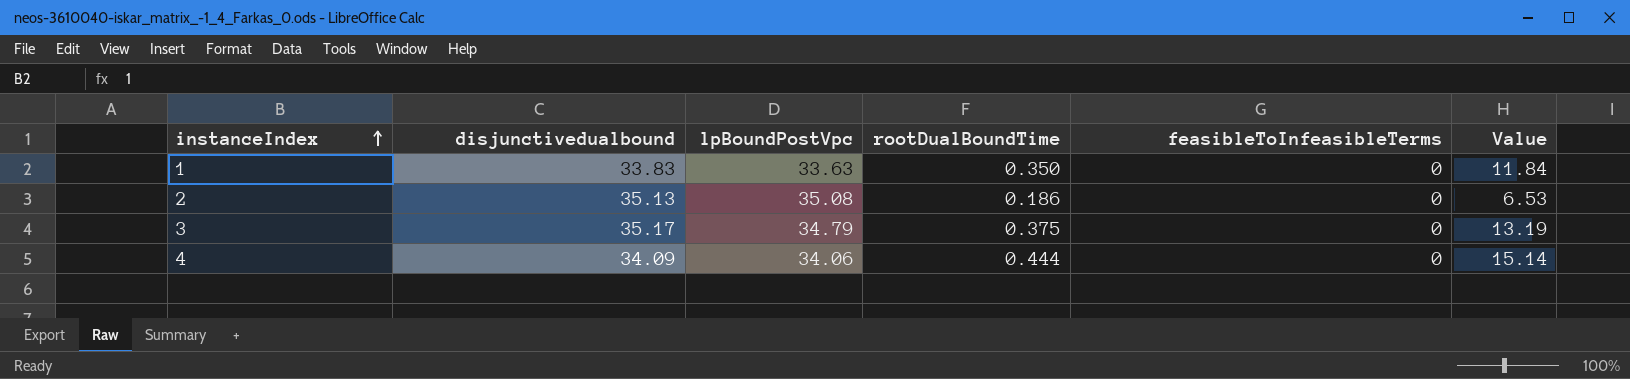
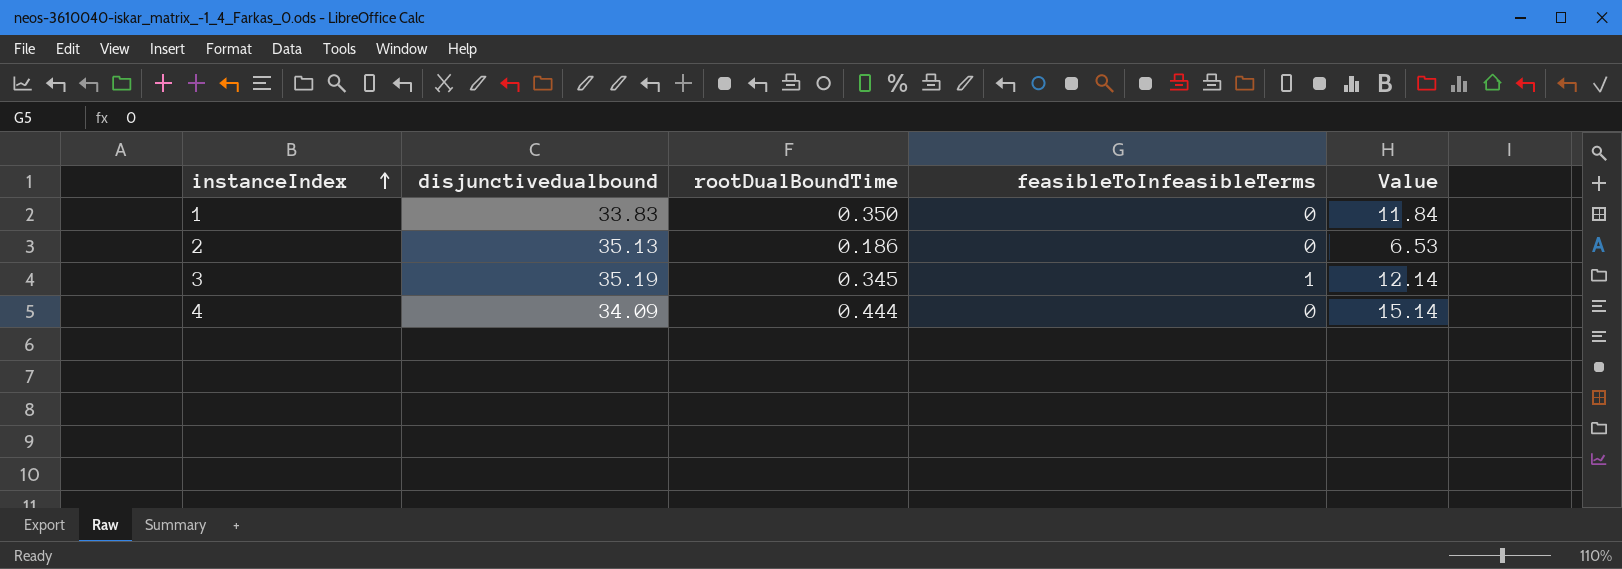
column lpBoundPostVpc | position: 3 -> none
3 | disjunctivedualbound: 35.17 -> 35.19
3 | rootDualBoundTime: 0.375 -> 0.345
3 | feasibleToInfeasibleTerms: 0 -> 1
3 | Value: 13.19 -> 12.14

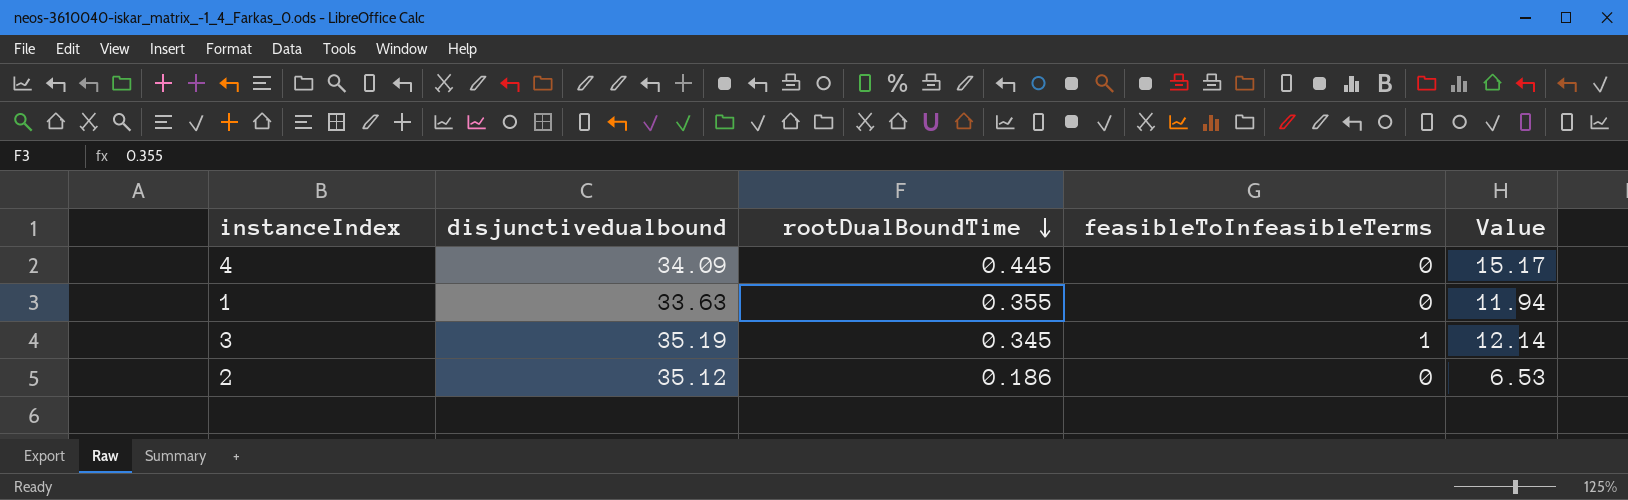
row order: instanceIndex ascending -> rootDualBoundTime descending
4 | rootDualBoundTime: 0.444 -> 0.445
4 | Value: 15.14 -> 15.17
1 | disjunctivedualbound: 33.83 -> 33.63
1 | rootDualBoundTime: 0.350 -> 0.355
1 | Value: 11.84 -> 11.94
2 | disjunctivedualbound: 35.13 -> 35.12

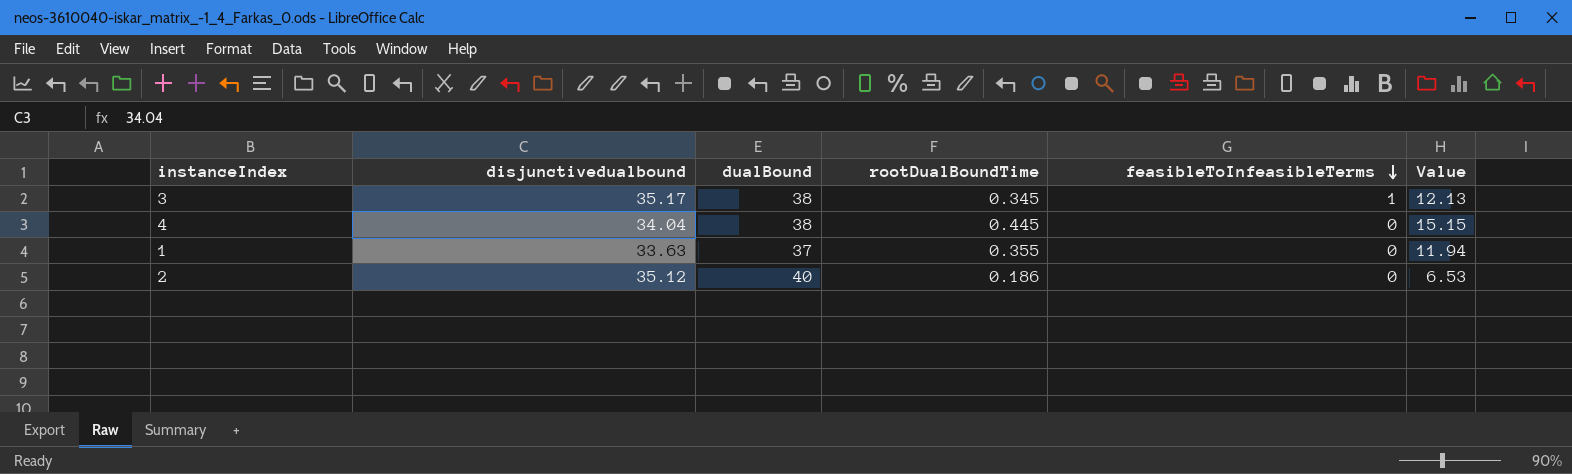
row order: rootDualBoundTime descending -> feasibleToInfeasibleTerms descending
column dualBound | position: none -> 3
3 | disjunctivedualbound: 35.19 -> 35.17
3 | Value: 12.14 -> 12.13
4 | disjunctivedualbound: 34.09 -> 34.04
4 | Value: 15.17 -> 15.15

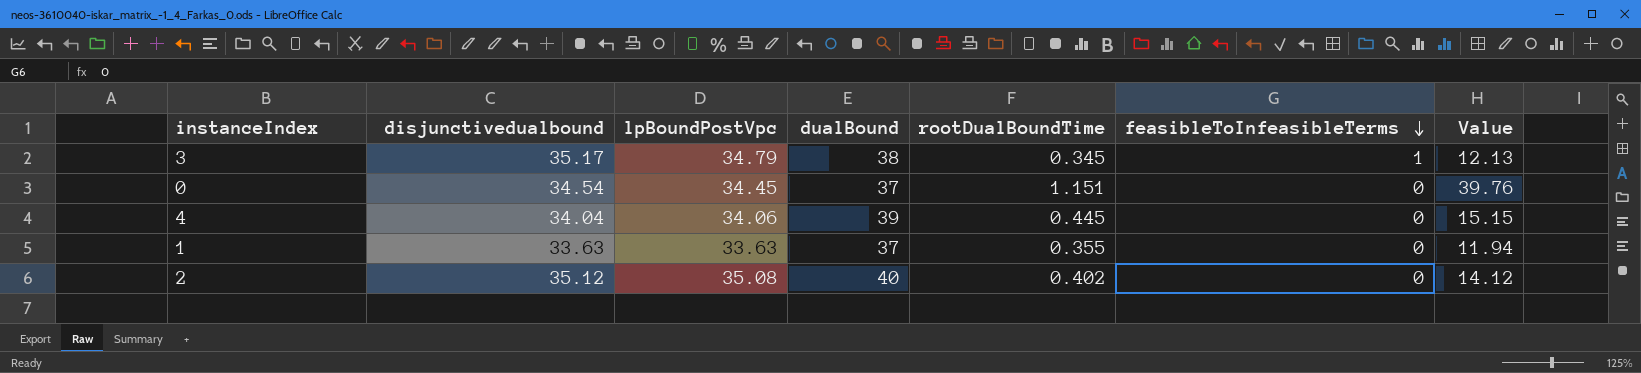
column lpBoundPostVpc | position: none -> 3
row 0: none -> 34.54 | 34.45 | 37 | 1.151 | 0 | 39.76
4 | dualBound: 38 -> 39
2 | rootDualBoundTime: 0.186 -> 0.402
2 | Value: 6.53 -> 14.12

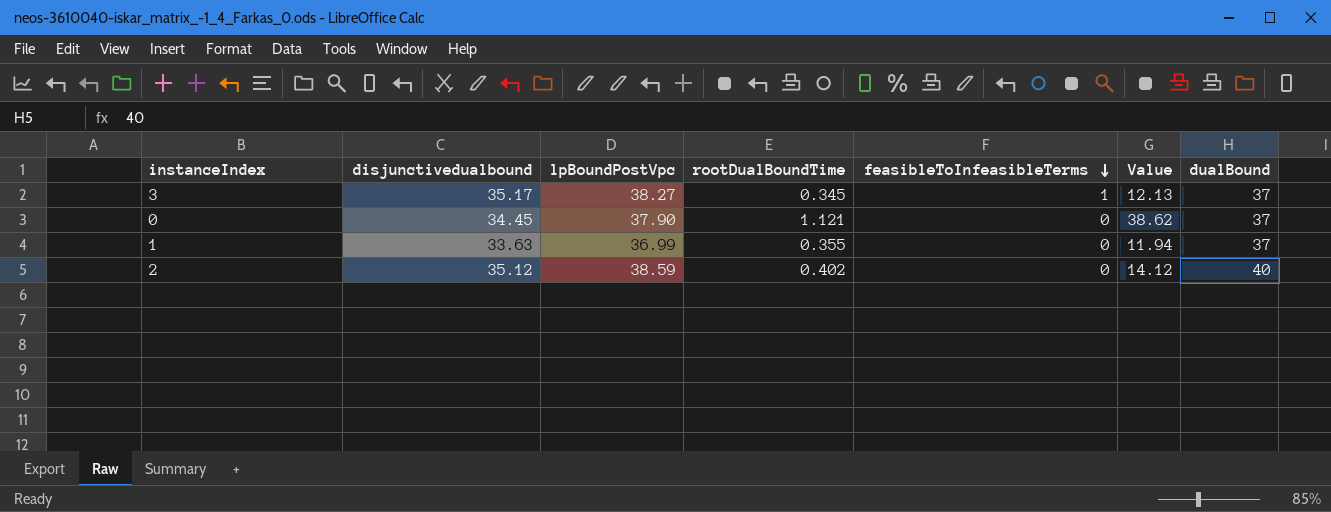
column dualBound | position: 4 -> 7
row 4: 34.04 | 34.06 | 39 | 0.445 | 0 | 15.15 -> none
3 | lpBoundPostVpc: 34.79 -> 38.27
3 | dualBound: 38 -> 37
0 | disjunctivedualbound: 34.54 -> 34.45
0 | lpBoundPostVpc: 34.45 -> 37.90
0 | rootDualBoundTime: 1.151 -> 1.121
0 | Value: 39.76 -> 38.62
1 | lpBoundPostVpc: 33.63 -> 36.99
2 | lpBoundPostVpc: 35.08 -> 38.59

